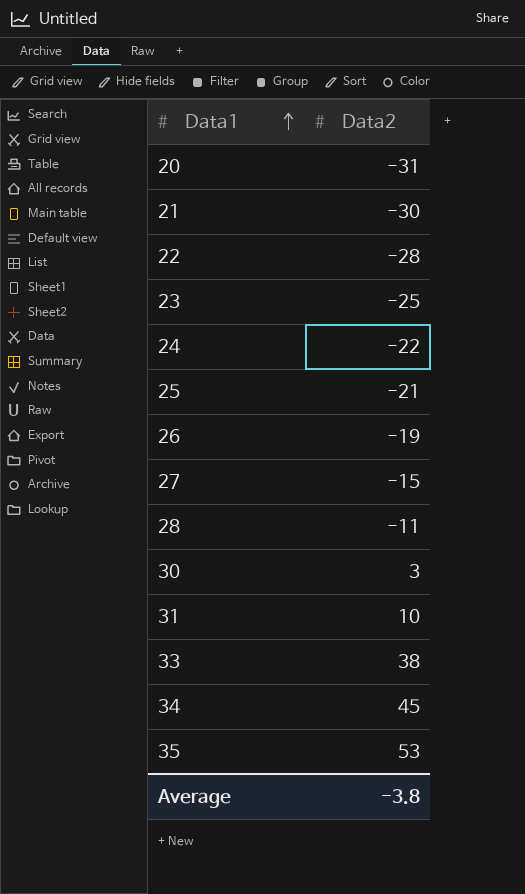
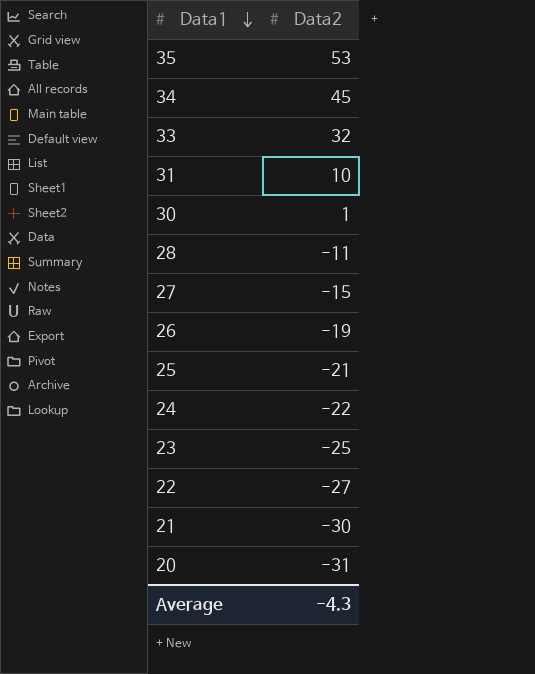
row order: Data1 ascending -> Data1 descending
33 | Data2: 38 -> 32
30 | Data2: 3 -> 1
22 | Data2: -28 -> -27
Average | Data2: -3.8 -> -4.3

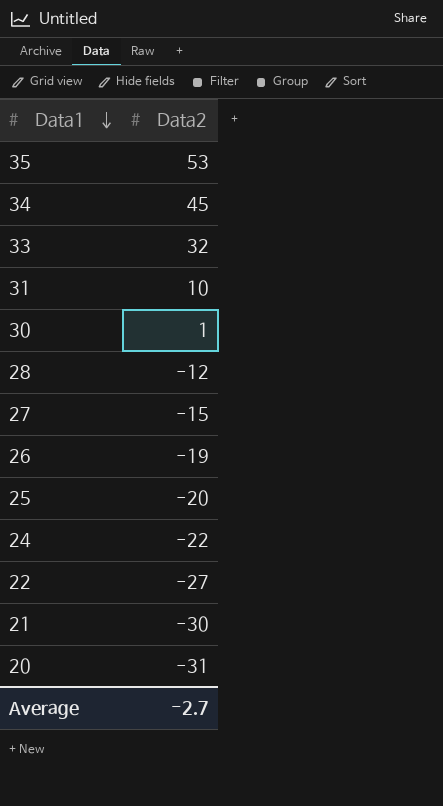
row 23: -25 -> none
28 | Data2: -11 -> -12
25 | Data2: -21 -> -20
Average | Data2: -4.3 -> -2.7

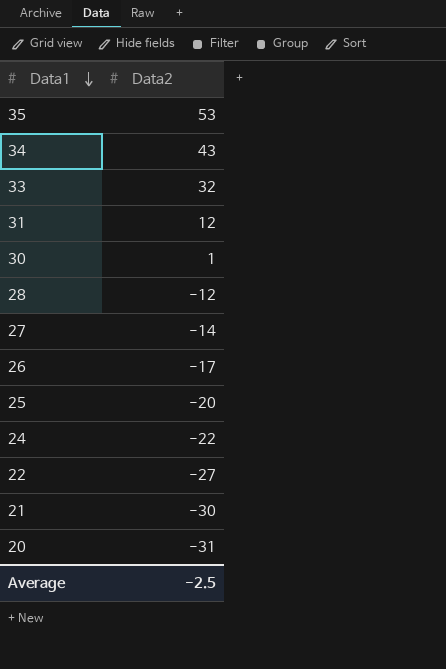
34 | Data2: 45 -> 43
31 | Data2: 10 -> 12
27 | Data2: -15 -> -14
26 | Data2: -19 -> -17
Average | Data2: -2.7 -> -2.5

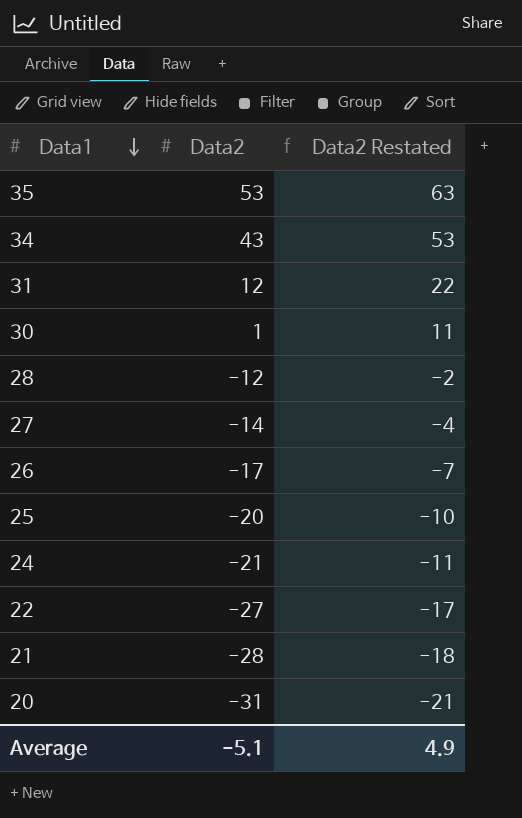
column Data2 Restated | formula: none -> [Data2] + 10
row 33: 32 -> none
24 | Data2: -22 -> -21
21 | Data2: -30 -> -28
Average | Data2: -2.5 -> -5.1

